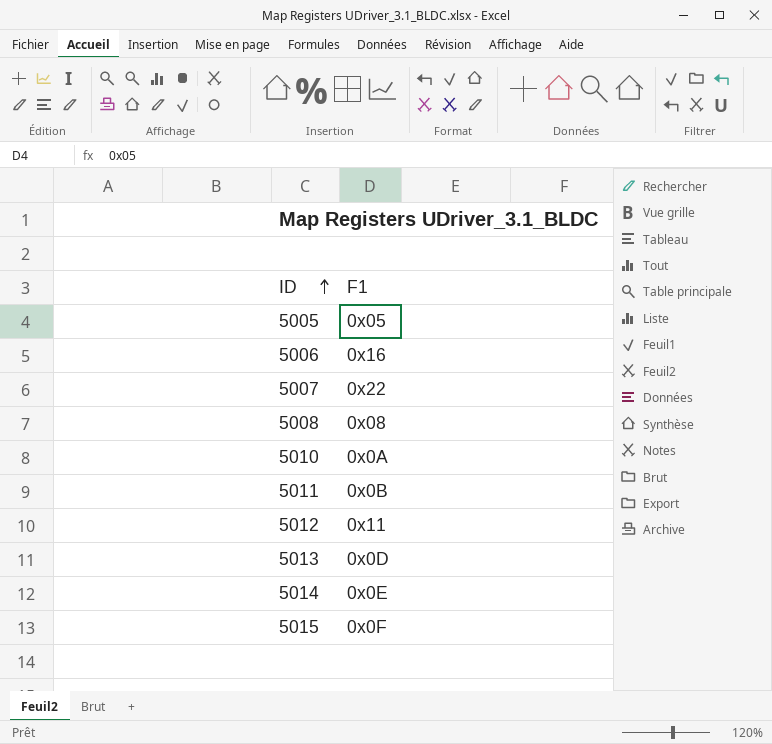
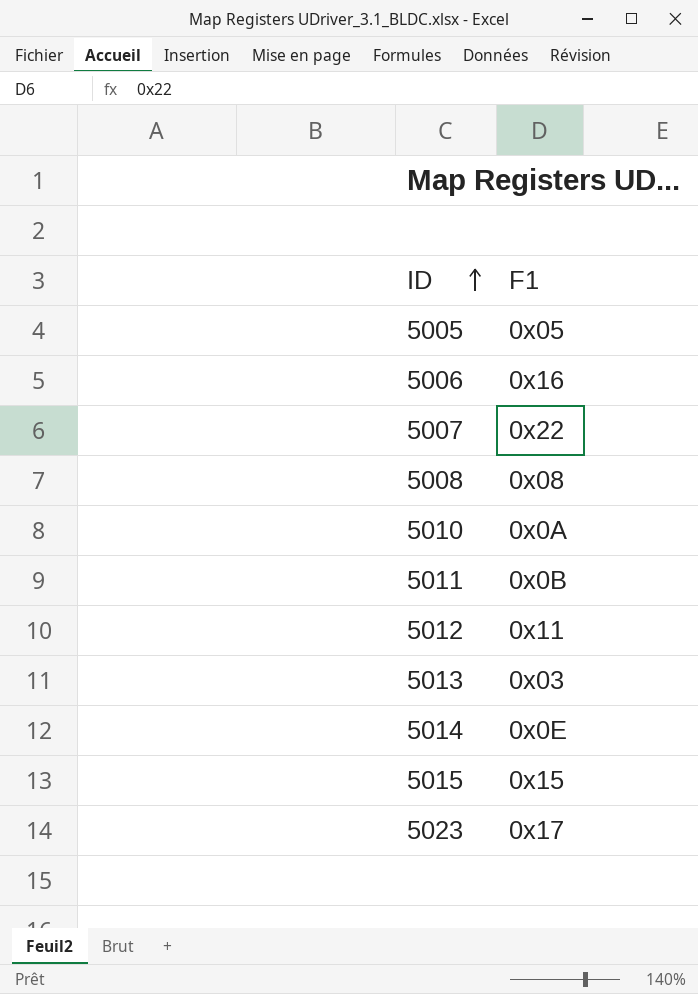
5013 | F1: 0x0D -> 0x03
5015 | F1: 0x0F -> 0x15
row 5023: none -> 0x17

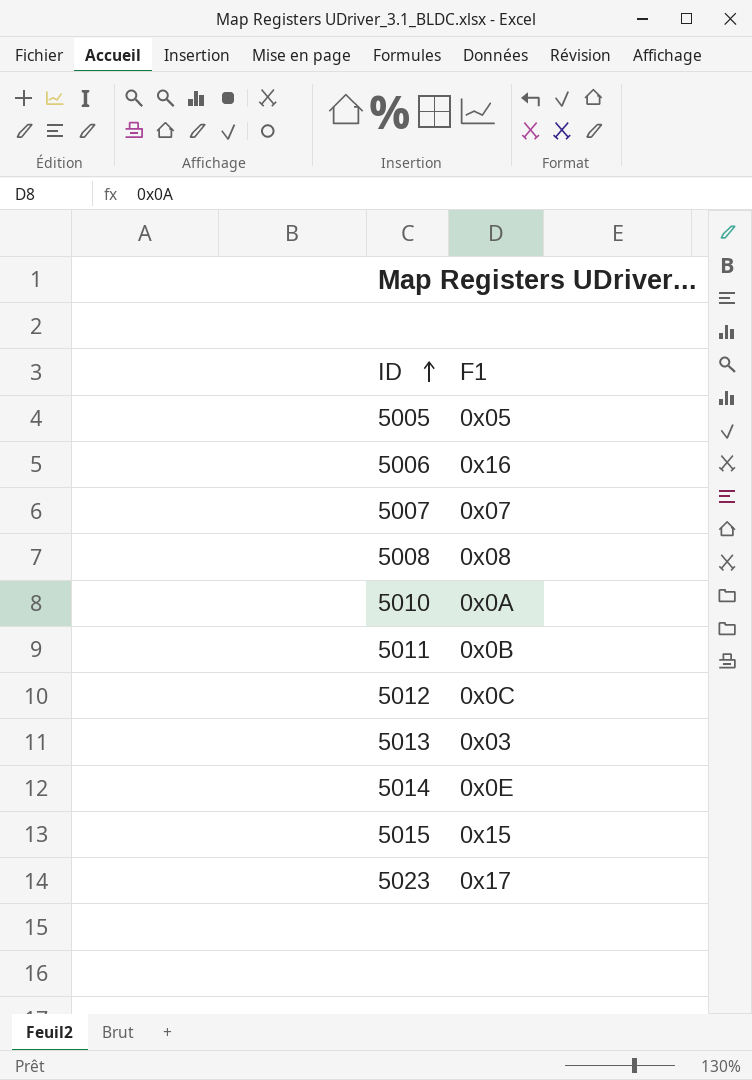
5007 | F1: 0x22 -> 0x07
5012 | F1: 0x11 -> 0x0C

